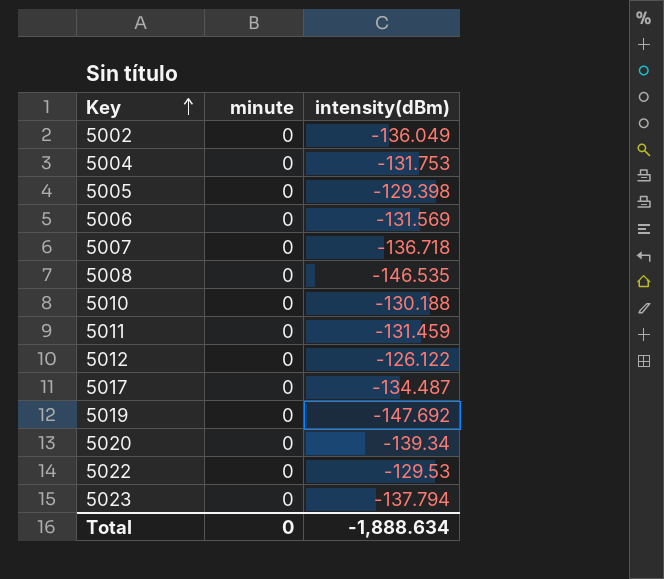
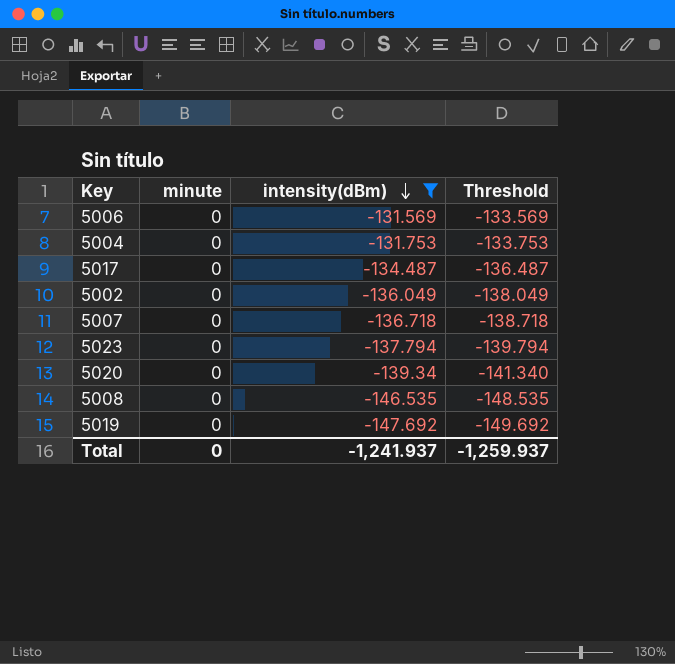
filter: none -> intensity(dBm) <= -131.569
row order: Key ascending -> intensity(dBm) descending
column Threshold | formula: none -> [intensity(dBm)] - 2
Total | intensity(dBm): -1,888.634 -> -1,241.937

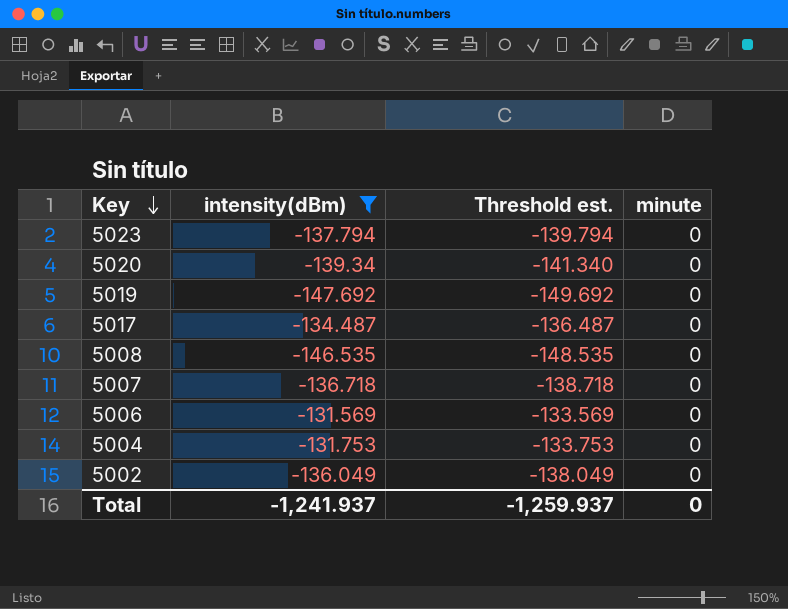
row order: intensity(dBm) descending -> Key descending
column name: Threshold -> Threshold est.
column minute | position: 2 -> 4

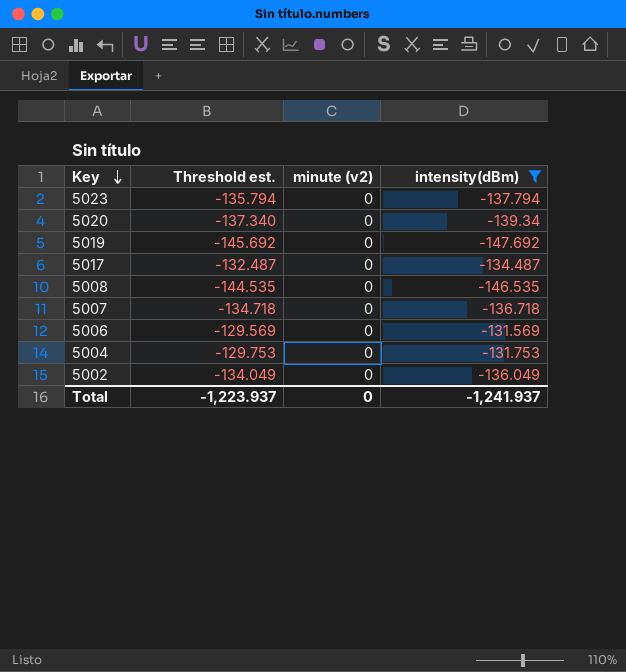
column Threshold est. | formula: [intensity(dBm)] - 2 -> [intensity(dBm)] + 2
column name: minute -> minute (v2)
column intensity(dBm) | position: 2 -> 4
Total | Threshold est.: -1,259.937 -> -1,223.937

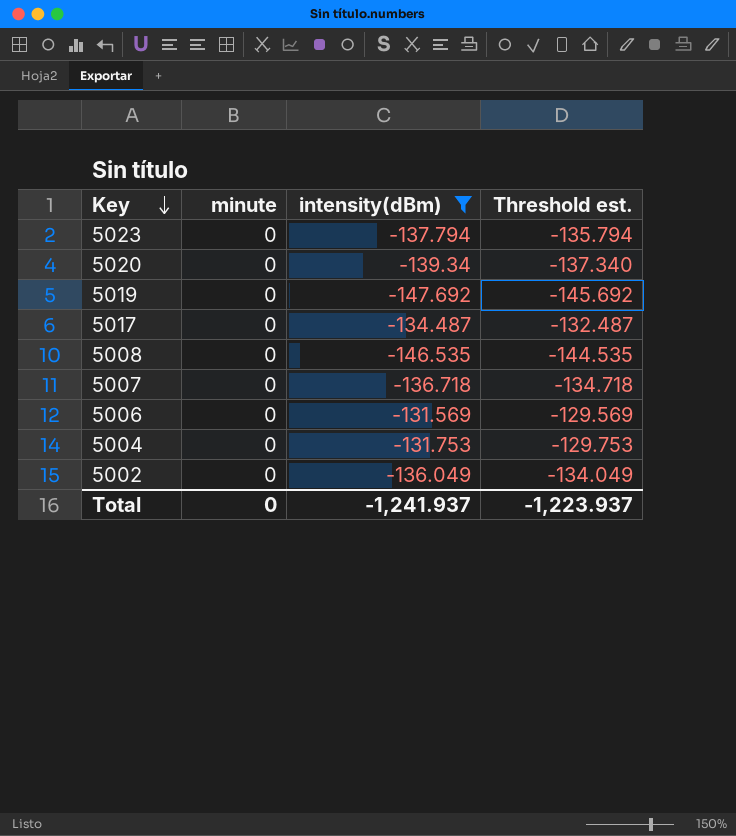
column name: minute (v2) -> minute
column Threshold est. | position: 2 -> 4

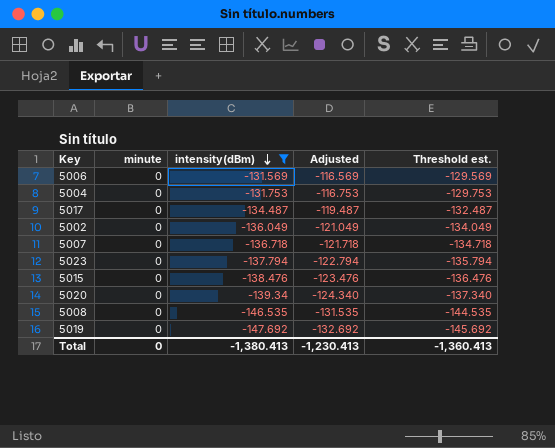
row order: Key descending -> intensity(dBm) descending
column Adjusted | formula: none -> [intensity(dBm)] + 15
row 5015: none -> 0 | -138.476 | -123.476 | -136.476
Total | intensity(dBm): -1,241.937 -> -1,380.413
Total | Threshold est.: -1,223.937 -> -1,360.413

